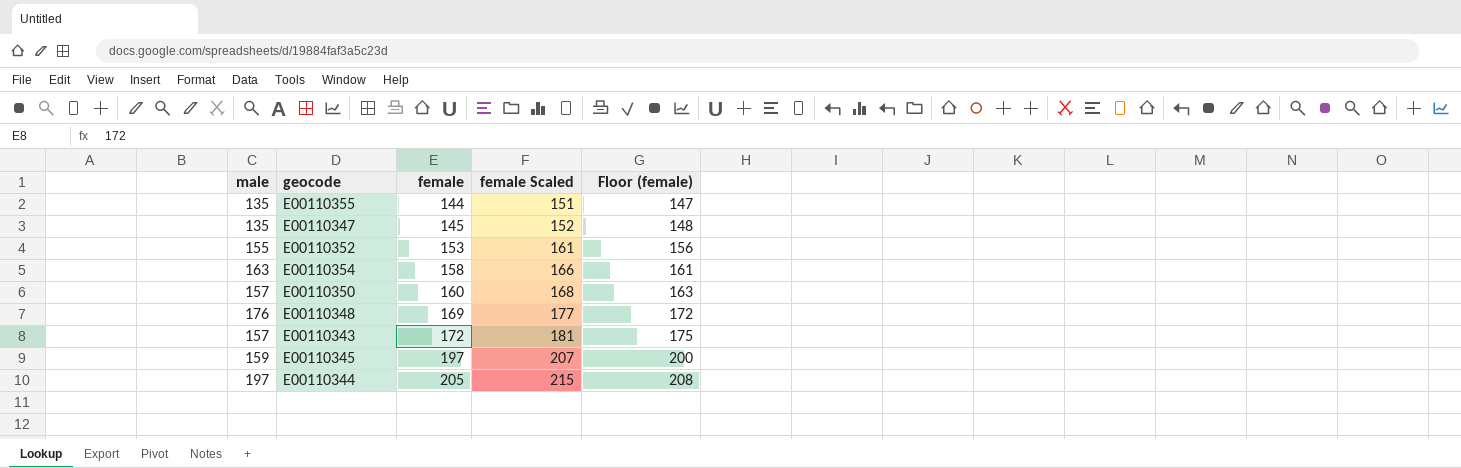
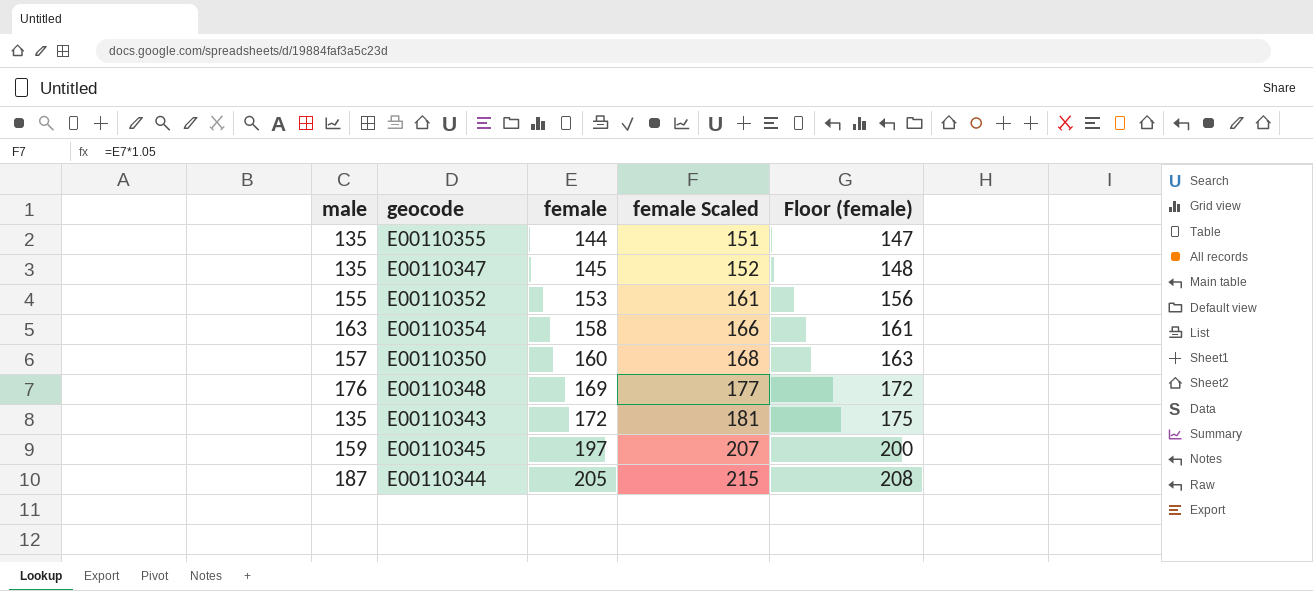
E00110343 | male: 157 -> 135
E00110344 | male: 197 -> 187

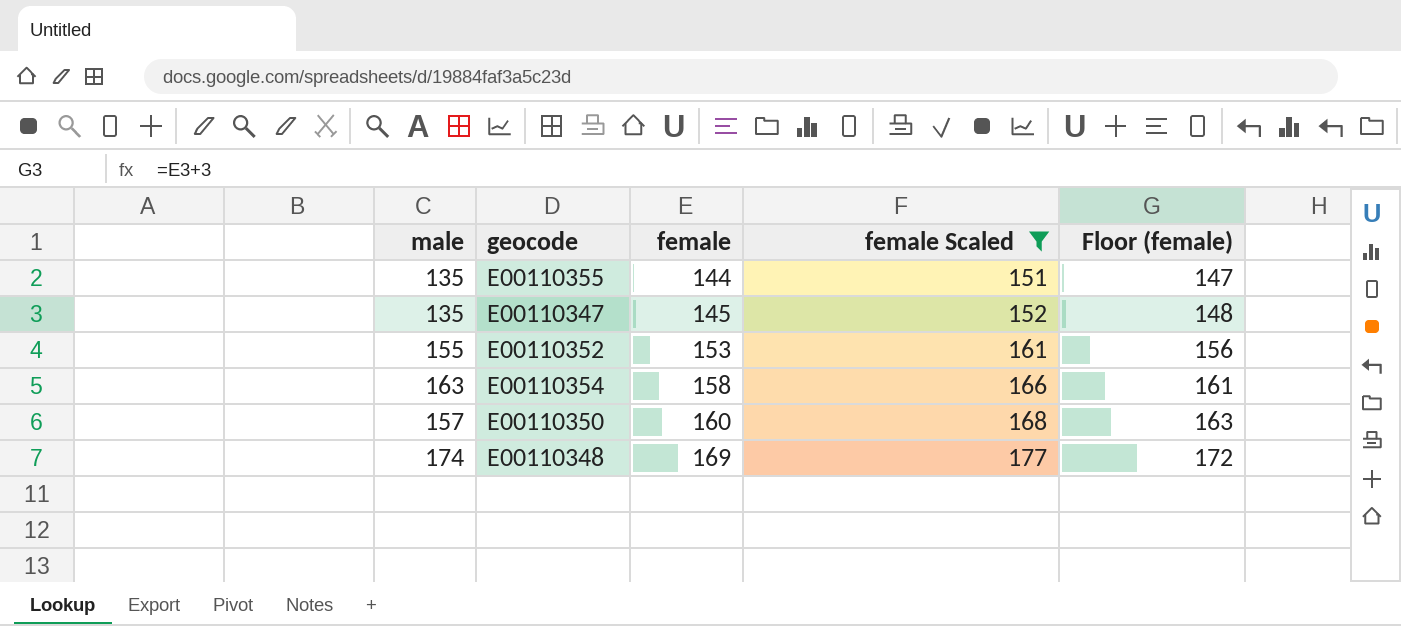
filter: none -> female Scaled <= 177
E00110348 | male: 176 -> 174

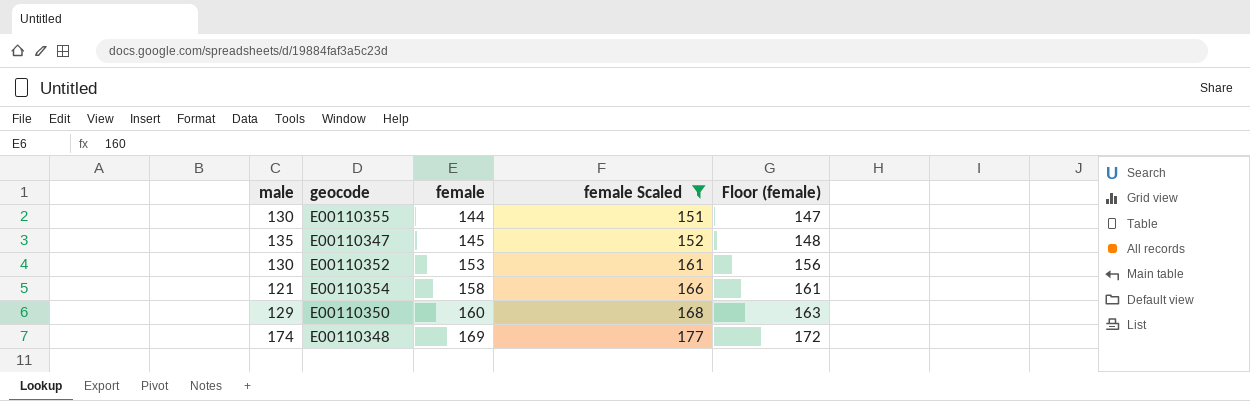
E00110355 | male: 135 -> 130
E00110352 | male: 155 -> 130
E00110354 | male: 163 -> 121
E00110350 | male: 157 -> 129

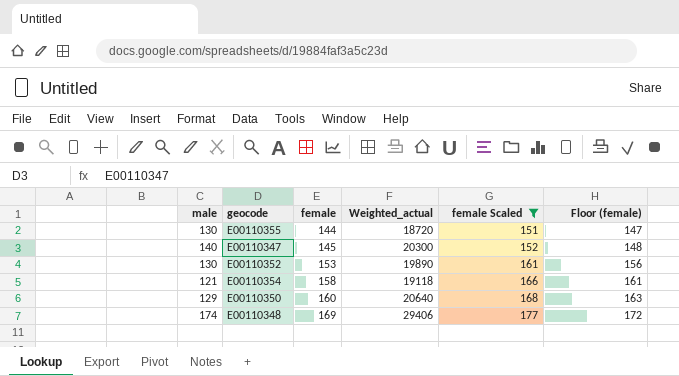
column Weighted_actual | formula: none -> [male] * [female]
E00110347 | male: 135 -> 140

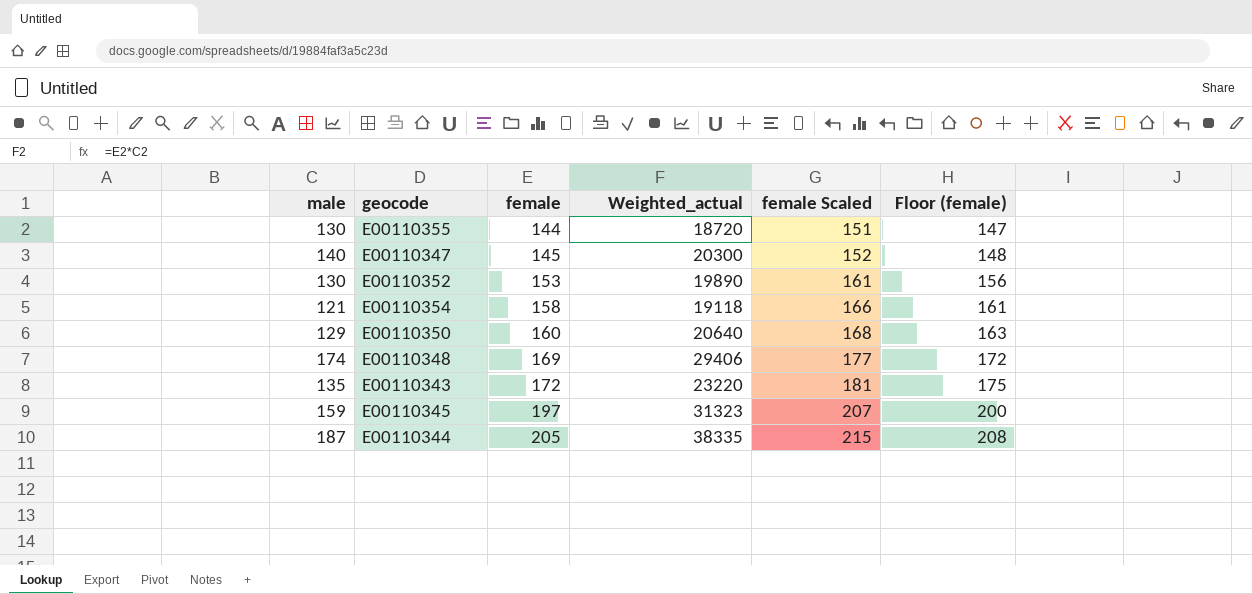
filter: female Scaled <= 177 -> none

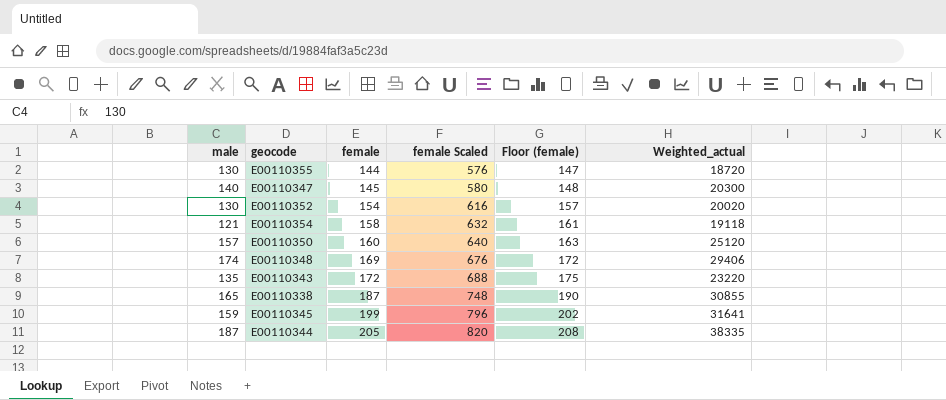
column female Scaled | formula: [female] * 1.05 -> [female] * 4
column Weighted_actual | position: 4 -> 6
E00110352 | female: 153 -> 154
E00110352 | Floor (female): 156 -> 157
E00110352 | Weighted_actual: 19890 -> 20020
E00110350 | male: 129 -> 157
E00110350 | Weighted_actual: 20640 -> 25120
row E00110338: none -> 165 | 187 | 748 | 190 | 30855
E00110345 | female: 197 -> 199
E00110345 | Floor (female): 200 -> 202
E00110345 | Weighted_actual: 31323 -> 31641

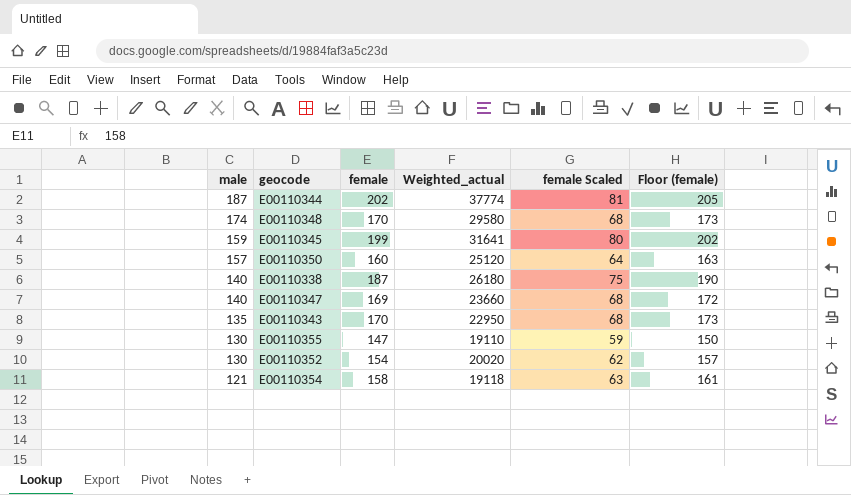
row order: female ascending -> male descending
column Weighted_actual | position: 6 -> 4
column female Scaled | formula: [female] * 4 -> [female] * 0.4
E00110344 | female: 205 -> 202
E00110344 | Weighted_actual: 38335 -> 37774
E00110344 | Floor (female): 208 -> 205
E00110348 | female: 169 -> 170
E00110348 | Weighted_actual: 29406 -> 29580
E00110348 | Floor (female): 172 -> 173
E00110338 | male: 165 -> 140
E00110338 | Weighted_actual: 30855 -> 26180
E00110347 | female: 145 -> 169
E00110347 | Weighted_actual: 20300 -> 23660
E00110347 | Floor (female): 148 -> 172
E00110343 | female: 172 -> 170
E00110343 | Weighted_actual: 23220 -> 22950
E00110343 | Floor (female): 175 -> 173
E00110355 | female: 144 -> 147
E00110355 | Weighted_actual: 18720 -> 19110
E00110355 | Floor (female): 147 -> 150

